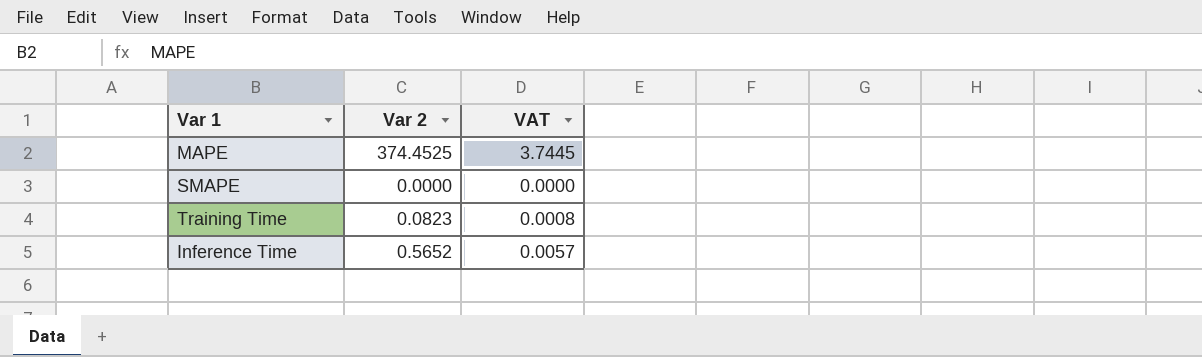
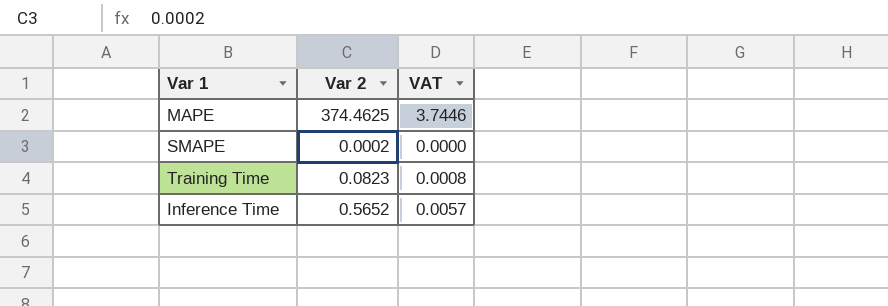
MAPE | Var 2: 374.4525 -> 374.4625
MAPE | VAT: 3.7445 -> 3.7446
SMAPE | Var 2: 0.0000 -> 0.0002

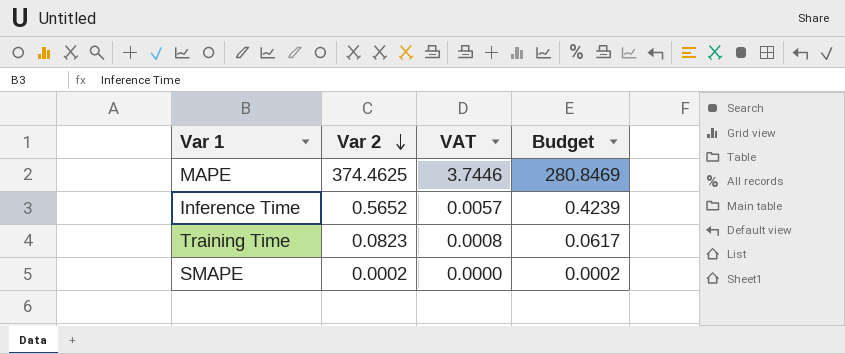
row order: none -> Var 2 descending
column Budget | formula: none -> [Var 2] * 0.75

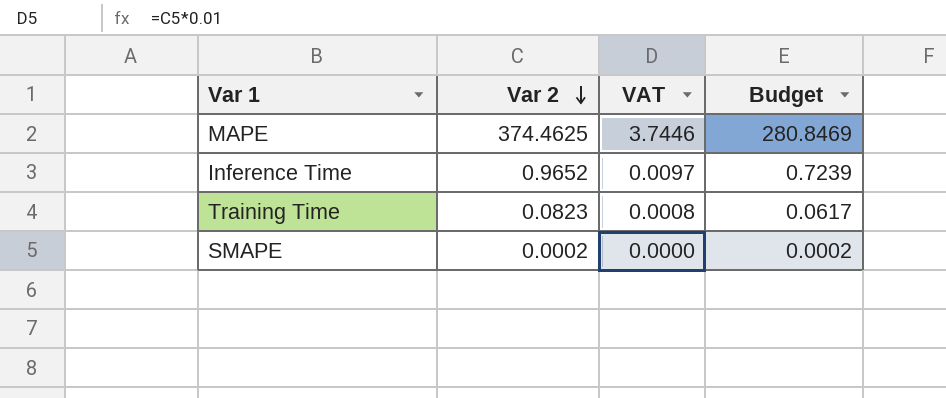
Inference Time | Var 2: 0.5652 -> 0.9652
Inference Time | VAT: 0.0057 -> 0.0097
Inference Time | Budget: 0.4239 -> 0.7239

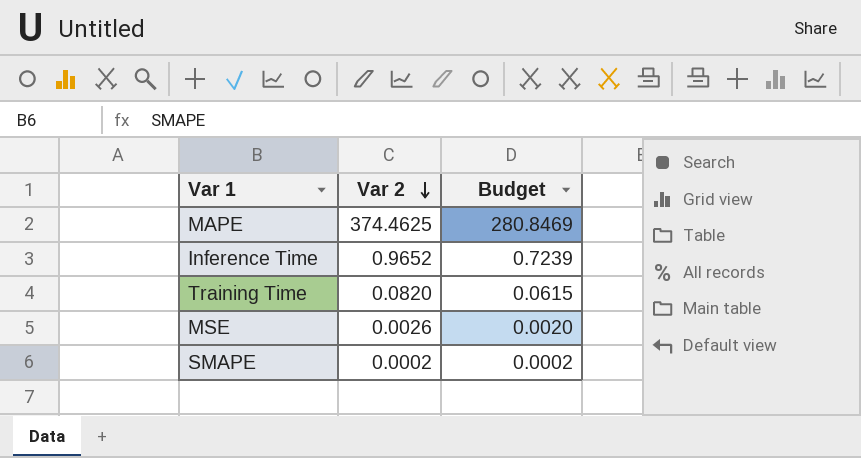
column VAT | formula: [Var 2] * 0.01 -> none
Training Time | Var 2: 0.0823 -> 0.0820
Training Time | Budget: 0.0617 -> 0.0615
row MSE: none -> 0.0026 | 0.0020

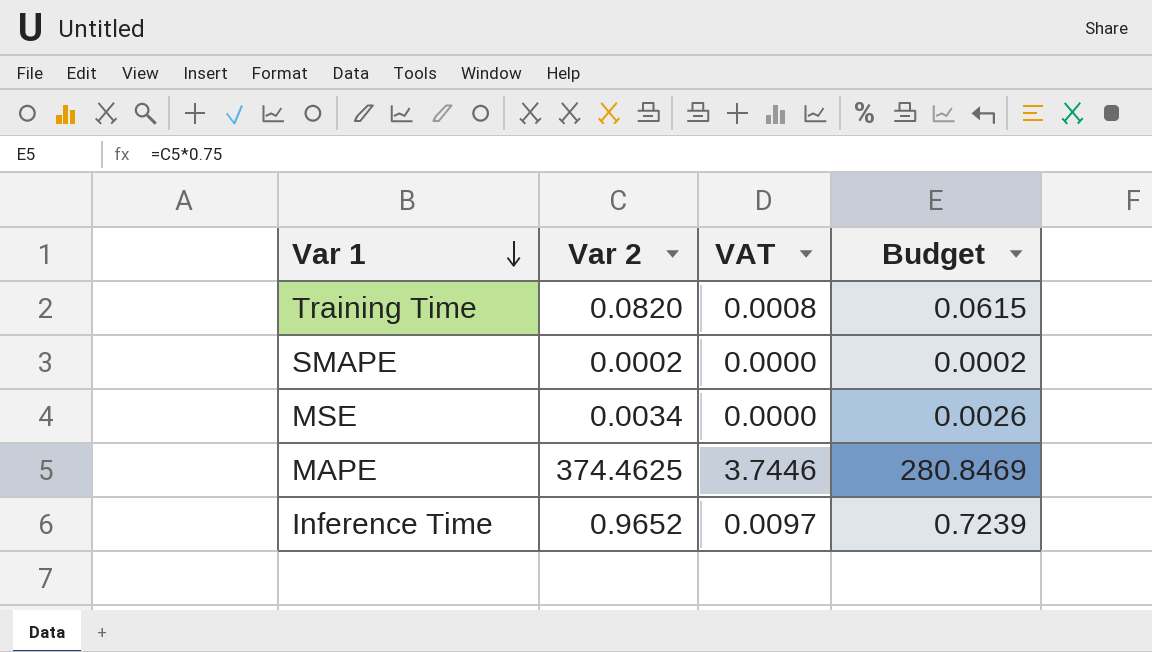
row order: Var 2 descending -> Var 1 descending
column VAT | formula: none -> [Var 2] * 0.01
MSE | Var 2: 0.0026 -> 0.0034
MSE | Budget: 0.0020 -> 0.0026

